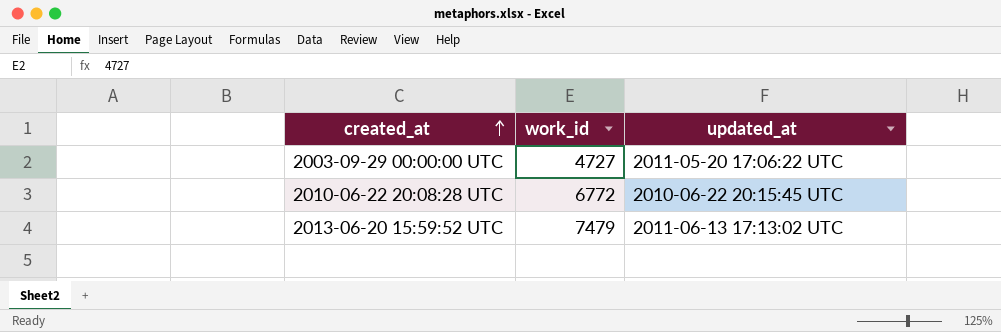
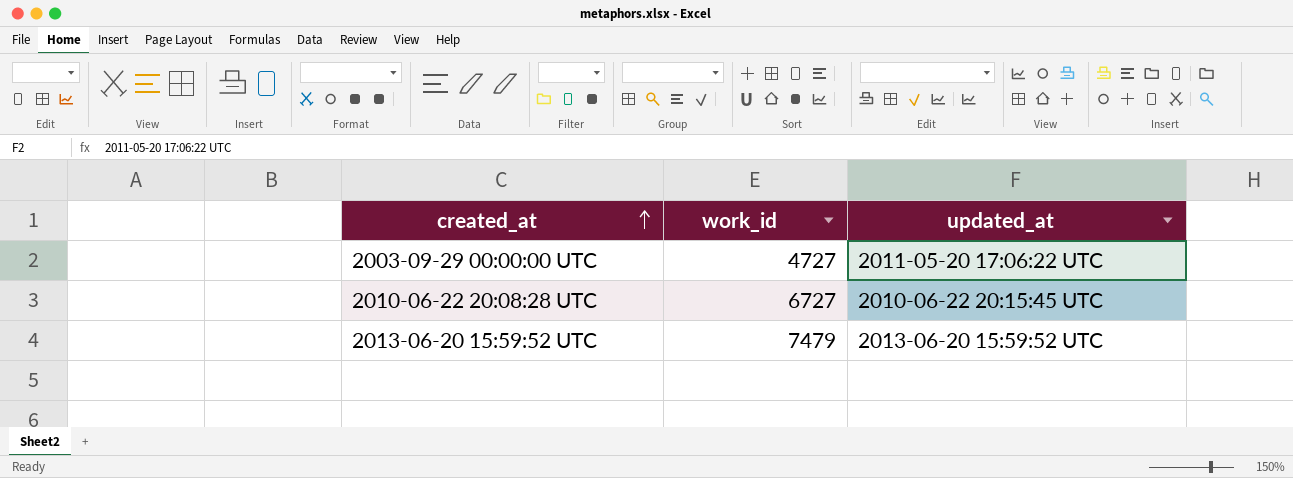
2010-06-22 20:08:28 UTC | work_id: 6772 -> 6727
2013-06-20 15:59:52 UTC | updated_at: 2011-06-13 17:13:02 UTC -> 2013-06-20 15:59:52 UTC

